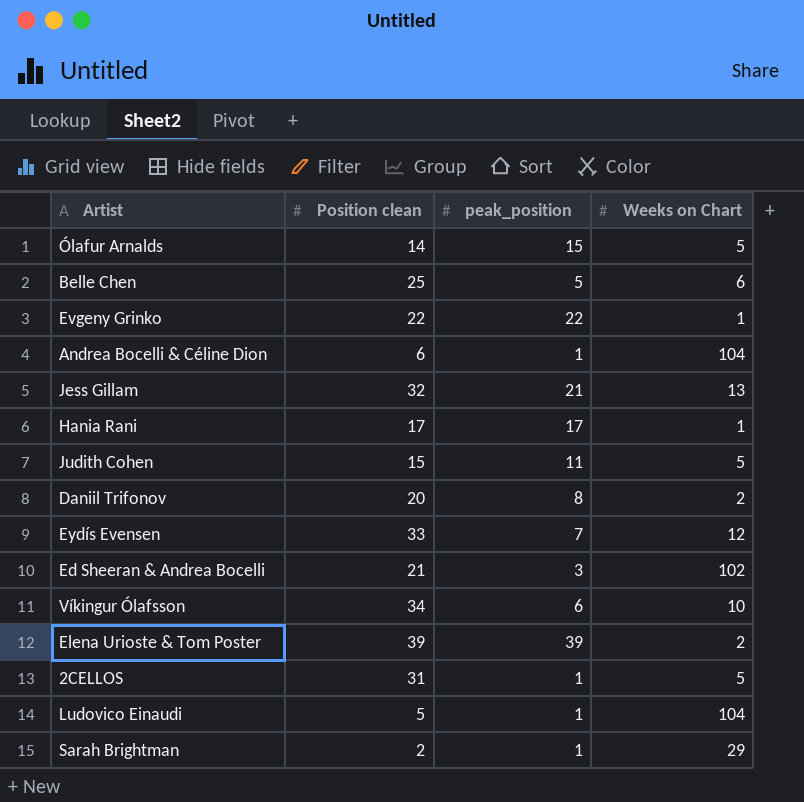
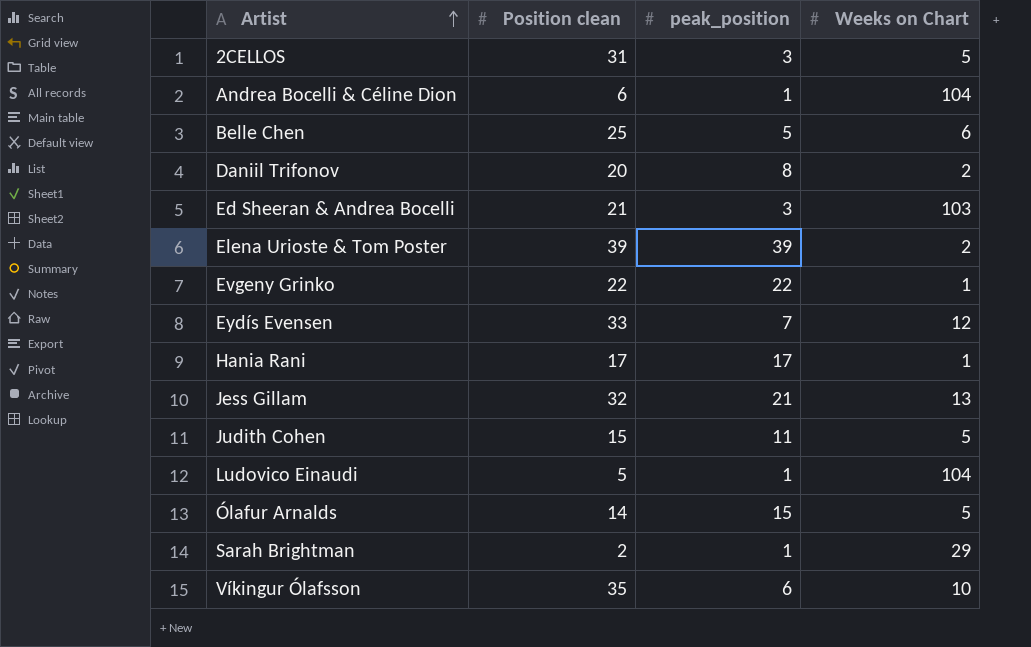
row order: none -> Artist ascending
2CELLOS | peak_position: 1 -> 3
Ed Sheeran & Andrea Bocelli | Weeks on Chart: 102 -> 103
Víkingur Ólafsson | Position clean: 34 -> 35

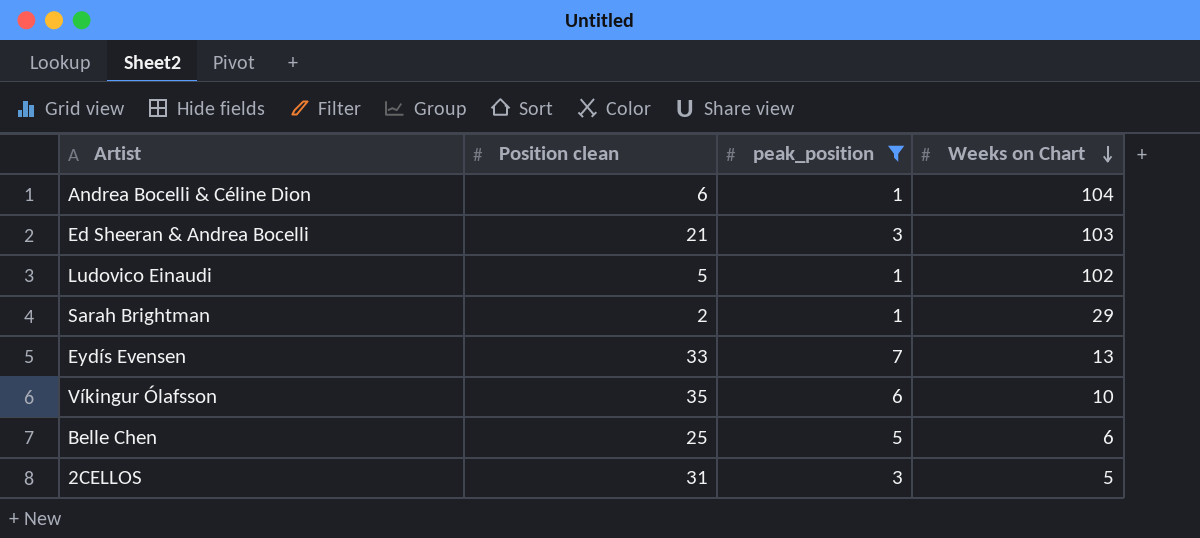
filter: none -> peak_position <= 7
row order: Artist ascending -> Weeks on Chart descending
Ludovico Einaudi | Weeks on Chart: 104 -> 102
Eydís Evensen | Weeks on Chart: 12 -> 13

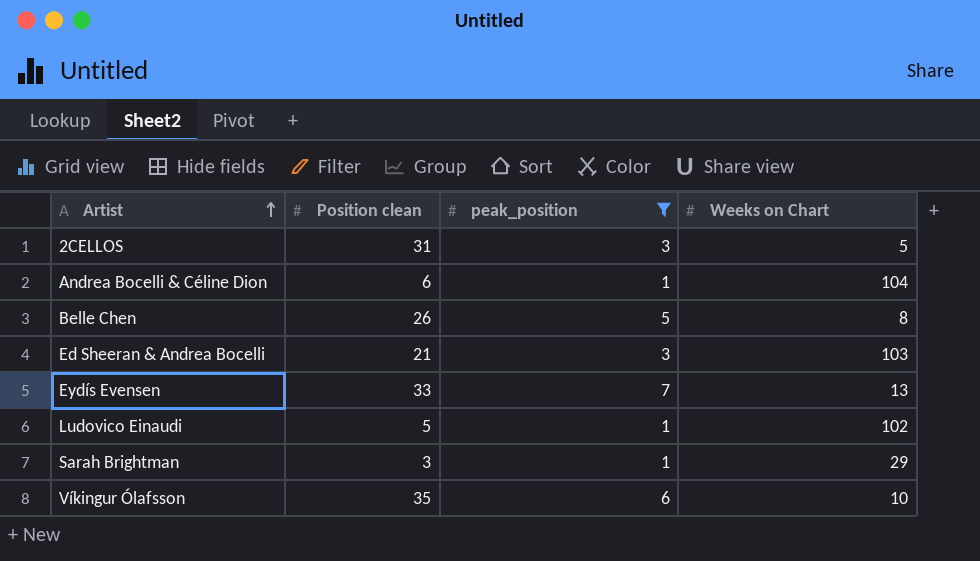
row order: Weeks on Chart descending -> Artist ascending
Belle Chen | Position clean: 25 -> 26
Belle Chen | Weeks on Chart: 6 -> 8
Sarah Brightman | Position clean: 2 -> 3

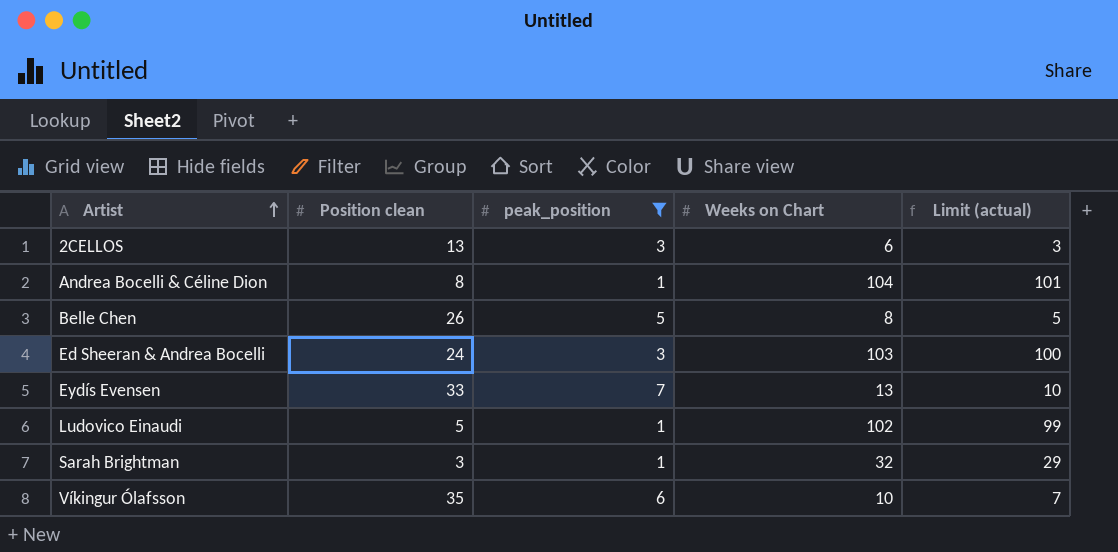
column Limit (actual) | formula: none -> [Weeks on Chart] - 3
2CELLOS | Position clean: 31 -> 13
2CELLOS | Weeks on Chart: 5 -> 6
Andrea Bocelli & Céline Dion | Position clean: 6 -> 8
Ed Sheeran & Andrea Bocelli | Position clean: 21 -> 24
Sarah Brightman | Weeks on Chart: 29 -> 32

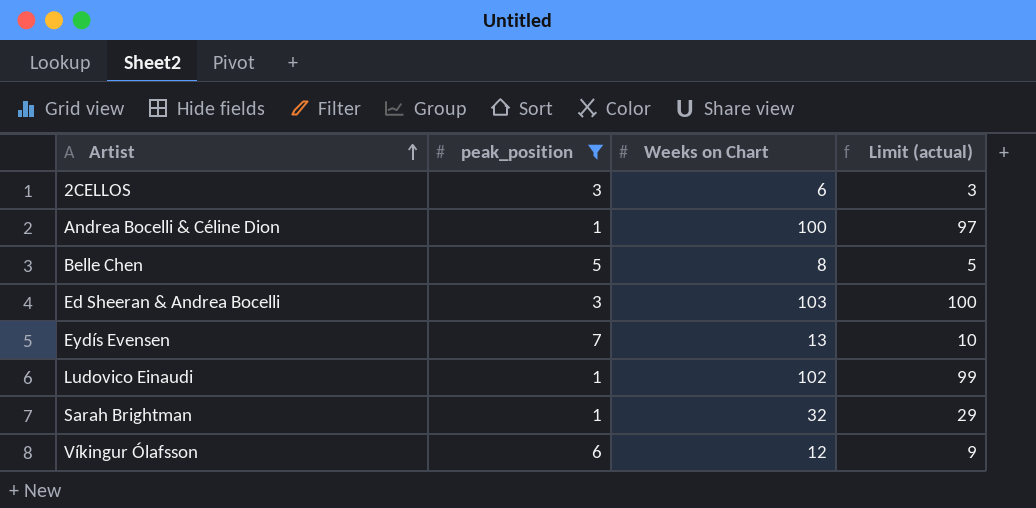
column Position clean | position: 2 -> none
Andrea Bocelli & Céline Dion | Weeks on Chart: 104 -> 100
Andrea Bocelli & Céline Dion | Limit (actual): 101 -> 97
Víkingur Ólafsson | Weeks on Chart: 10 -> 12
Víkingur Ólafsson | Limit (actual): 7 -> 9

